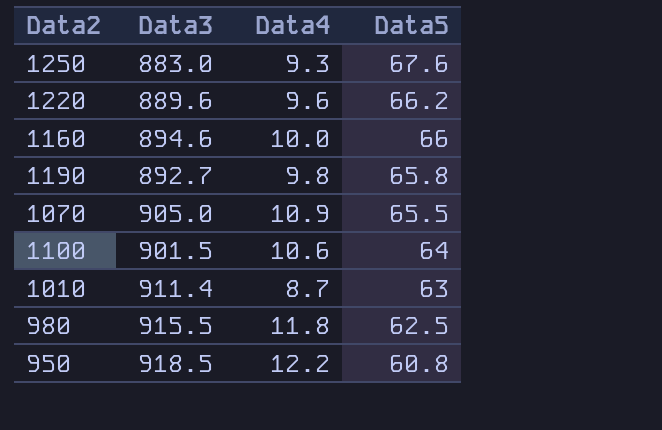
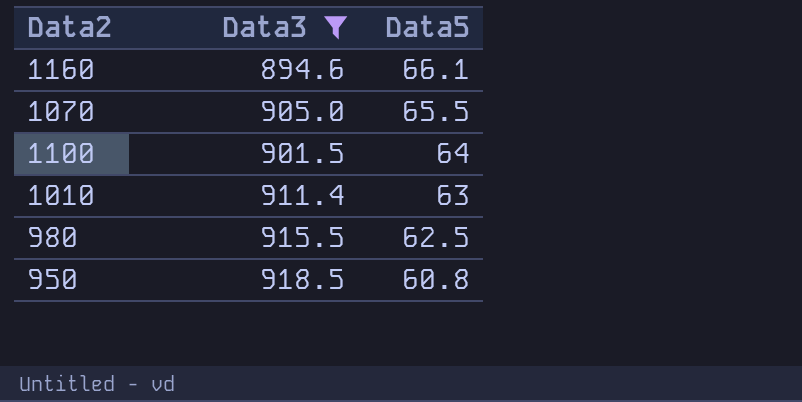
filter: none -> Data3 >= 894.6
column Data4 | position: 3 -> none
1160 | Data5: 66 -> 66.1

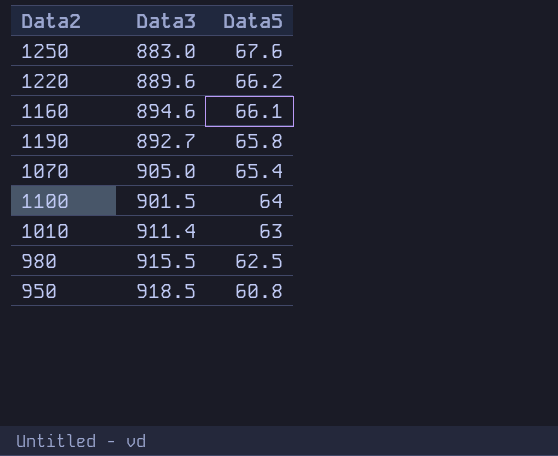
filter: Data3 >= 894.6 -> none
1070 | Data5: 65.5 -> 65.4

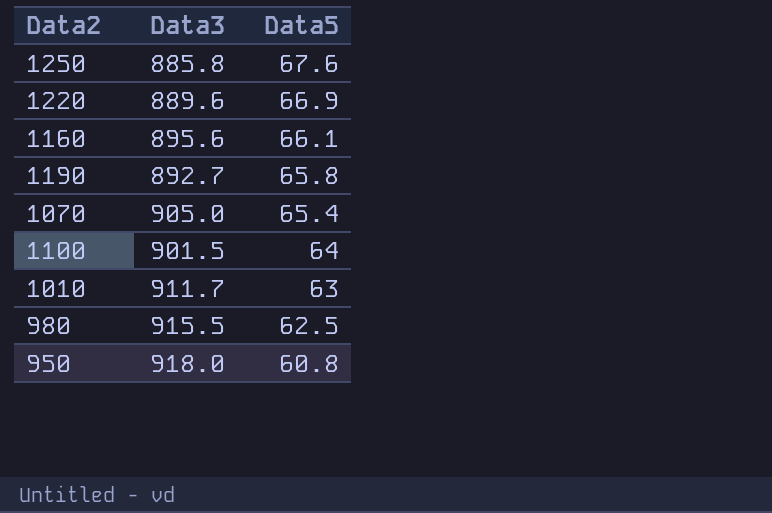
1250 | Data3: 883.0 -> 885.8
1220 | Data5: 66.2 -> 66.9
1160 | Data3: 894.6 -> 895.6
1010 | Data3: 911.4 -> 911.7
950 | Data3: 918.5 -> 918.0

